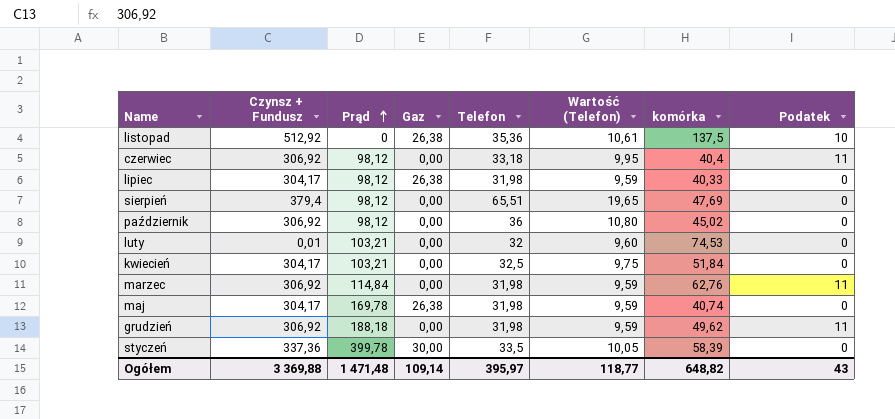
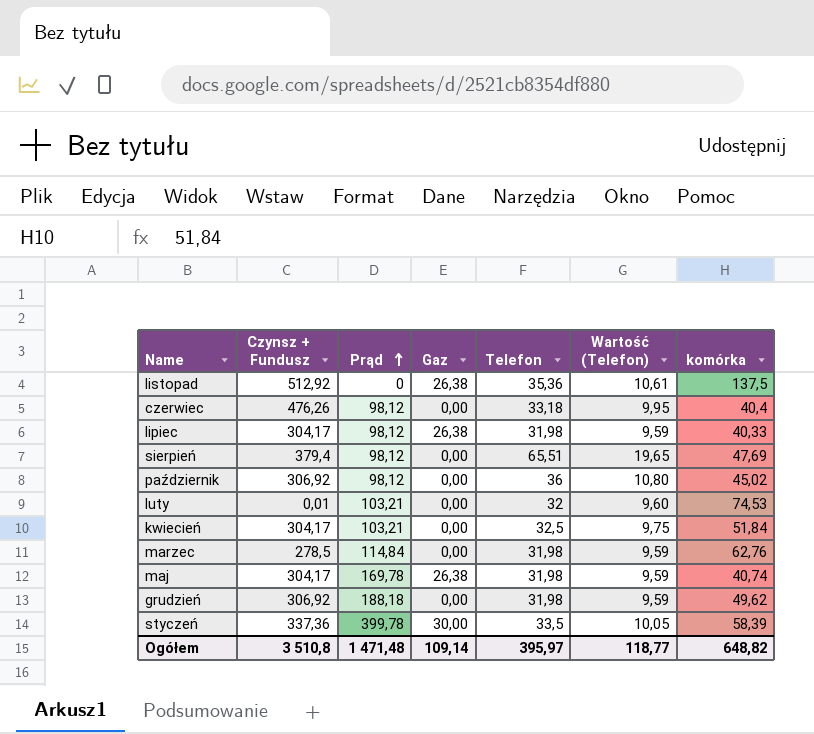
column Podatek | position: 8 -> none
czerwiec | Czynsz + Fundusz: 306,92 -> 476,26
marzec | Czynsz + Fundusz: 306,92 -> 278,5
Ogółem | Czynsz + Fundusz: 3 369,88 -> 3 510,8

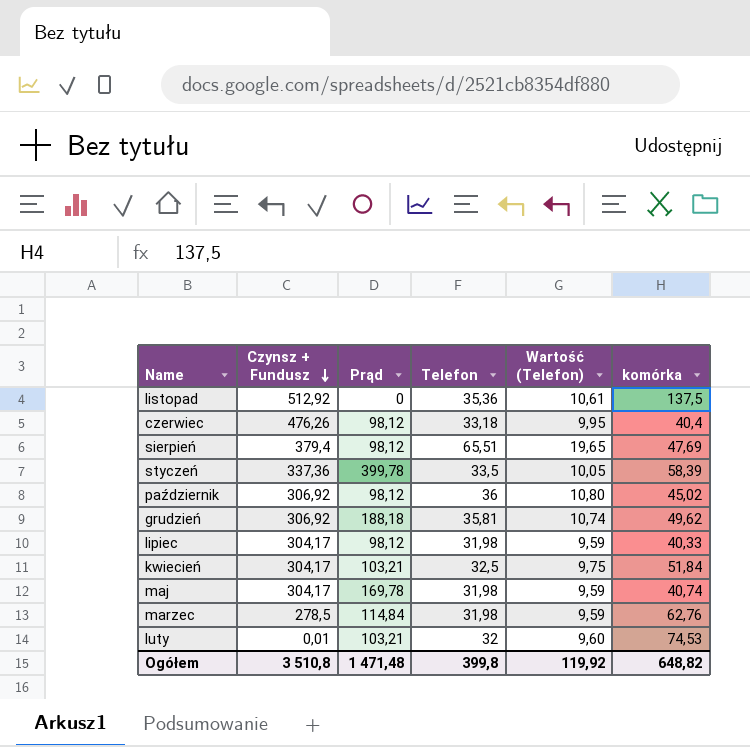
row order: Prąd ascending -> Czynsz + Fundusz descending
column Gaz | position: 4 -> none
grudzień | Telefon: 31,98 -> 35,81
grudzień | Wartość (Telefon): 9,59 -> 10,74
Ogółem | Telefon: 395,97 -> 399,8
Ogółem | Wartość (Telefon): 118,77 -> 119,92

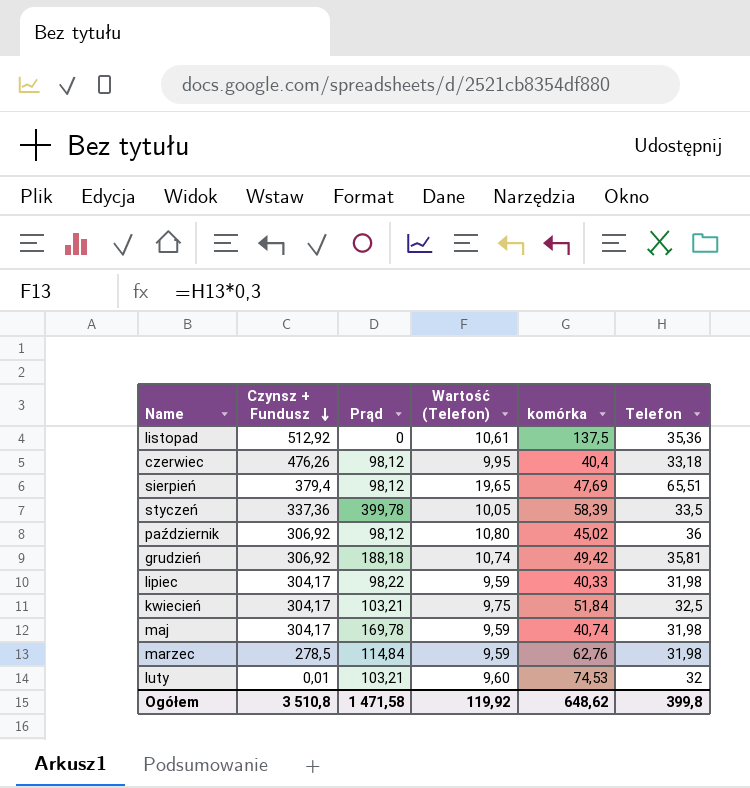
column Telefon | position: 4 -> 6
grudzień | komórka: 49,62 -> 49,42
lipiec | Prąd: 98,12 -> 98,22
Ogółem | Prąd: 1 471,48 -> 1 471,58
Ogółem | komórka: 648,82 -> 648,62

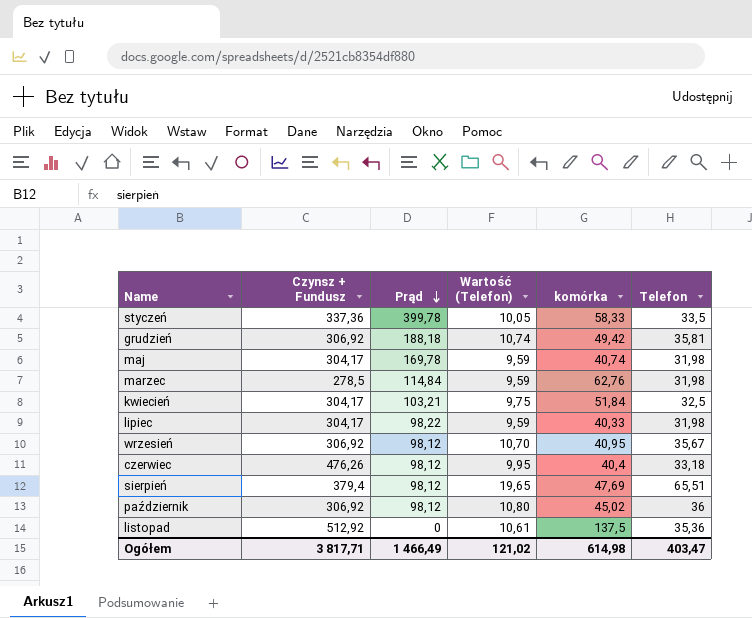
row order: Czynsz + Fundusz descending -> Prąd descending
row luty: 0,01 | 103,21 | 9,60 | 74,53 | 32 -> none
styczeń | komórka: 58,39 -> 58,33
row wrzesień: none -> 306,92 | 98,12 | 10,70 | 40,95 | 35,67
Ogółem | Czynsz + Fundusz: 3 510,8 -> 3 817,71
Ogółem | Prąd: 1 471,58 -> 1 466,49
Ogółem | Wartość (Telefon): 119,92 -> 121,02
Ogółem | komórka: 648,62 -> 614,98
Ogółem | Telefon: 399,8 -> 403,47

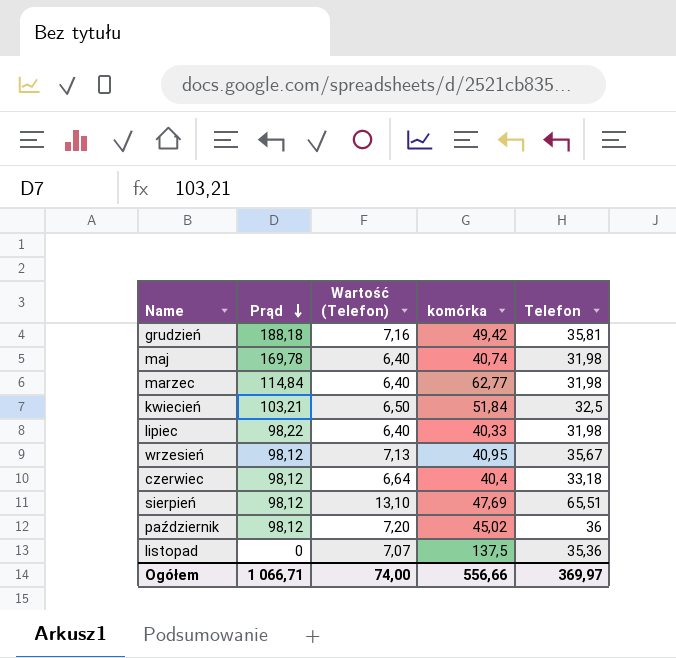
column Czynsz + Fundusz | position: 2 -> none
column Wartość (Telefon) | formula: [Telefon] * 0,3 -> [Telefon] * 0,2
row styczeń: 337,36 | 399,78 | 10,05 | 58,33 | 33,5 -> none
marzec | komórka: 62,76 -> 62,77
Ogółem | Prąd: 1 466,49 -> 1 066,71
Ogółem | Wartość (Telefon): 121,02 -> 74,00
Ogółem | komórka: 614,98 -> 556,66
Ogółem | Telefon: 403,47 -> 369,97

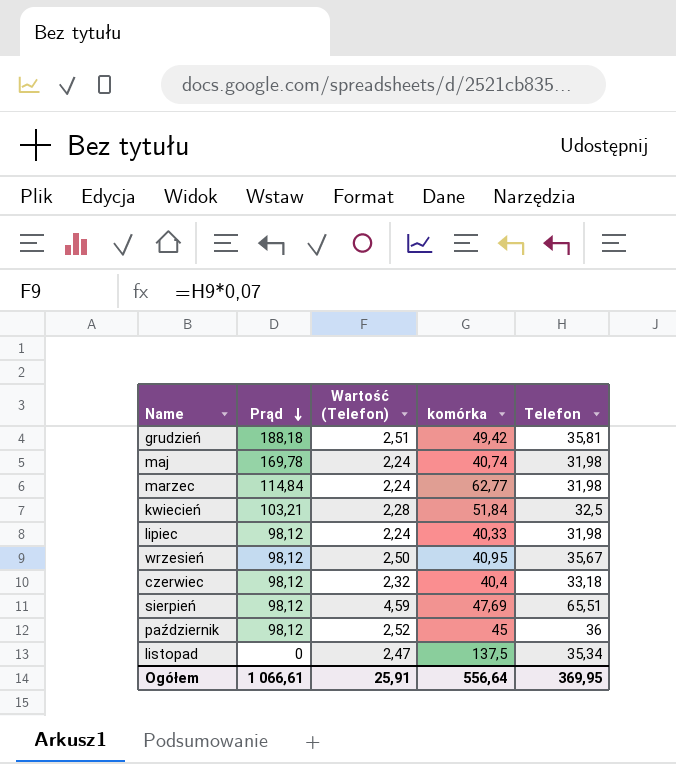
column Wartość (Telefon) | formula: [Telefon] * 0,2 -> [Telefon] * 0,07
lipiec | Prąd: 98,22 -> 98,12
październik | komórka: 45,02 -> 45
listopad | Telefon: 35,36 -> 35,34
Ogółem | Prąd: 1 066,71 -> 1 066,61
Ogółem | Wartość (Telefon): 74,00 -> 25,91
Ogółem | komórka: 556,66 -> 556,64
Ogółem | Telefon: 369,97 -> 369,95

